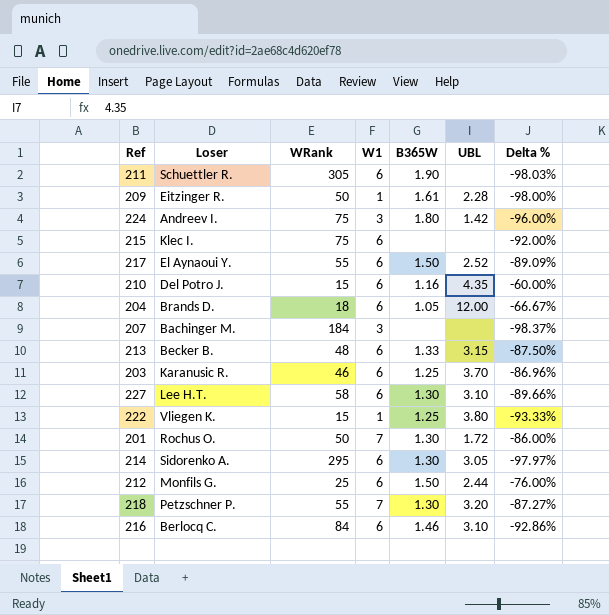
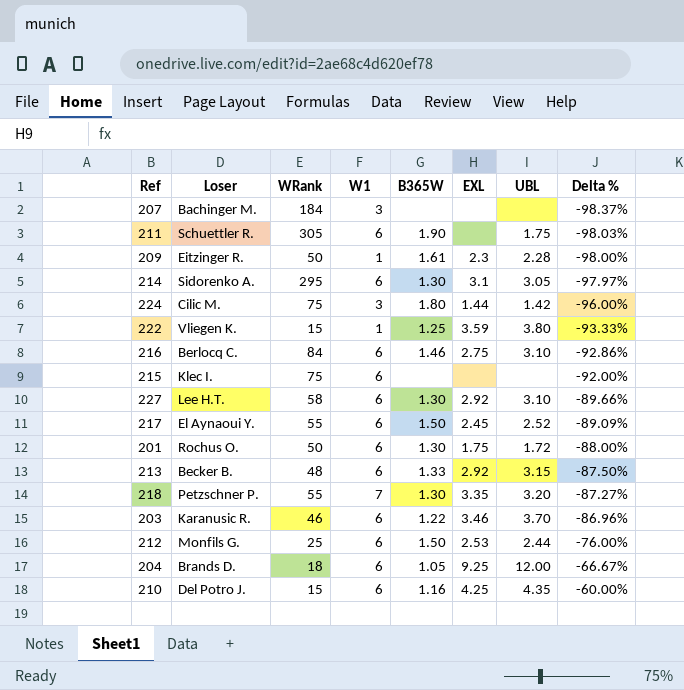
row order: none -> Delta % ascending
column EXL | position: none -> 6
211 | UBL: none -> 1.75
224 | Loser: Andreev I. -> Cilic M.
201 | W1: 7 -> 6
201 | Delta %: -86.00% -> -88.00%
203 | B365W: 1.25 -> 1.22

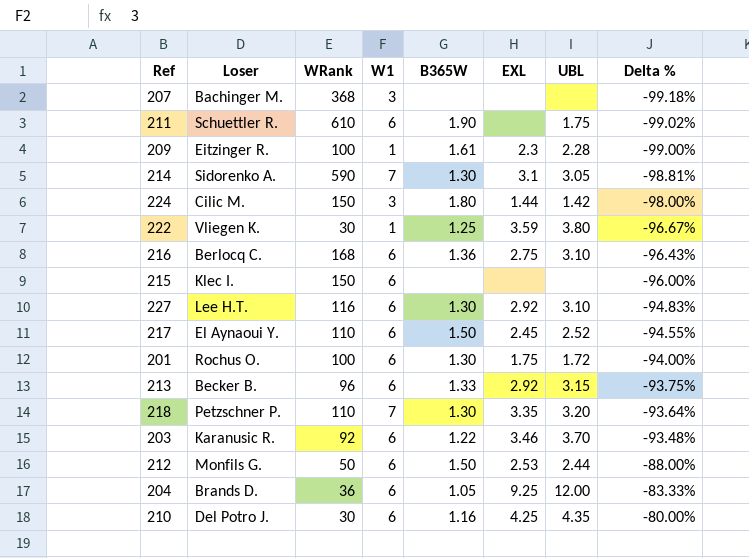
207 | WRank: 184 -> 368
207 | Delta %: -98.37% -> -99.18%
211 | WRank: 305 -> 610
211 | Delta %: -98.03% -> -99.02%
209 | WRank: 50 -> 100
209 | Delta %: -98.00% -> -99.00%
214 | WRank: 295 -> 590
214 | W1: 6 -> 7
214 | Delta %: -97.97% -> -98.81%
224 | WRank: 75 -> 150
224 | Delta %: -96.00% -> -98.00%
222 | WRank: 15 -> 30
222 | Delta %: -93.33% -> -96.67%
216 | WRank: 84 -> 168
216 | B365W: 1.46 -> 1.36
216 | Delta %: -92.86% -> -96.43%
215 | WRank: 75 -> 150
215 | Delta %: -92.00% -> -96.00%
227 | WRank: 58 -> 116
227 | Delta %: -89.66% -> -94.83%
217 | WRank: 55 -> 110
217 | Delta %: -89.09% -> -94.55%
201 | WRank: 50 -> 100
201 | Delta %: -88.00% -> -94.00%
213 | WRank: 48 -> 96
213 | Delta %: -87.50% -> -93.75%
218 | WRank: 55 -> 110
218 | Delta %: -87.27% -> -93.64%
203 | WRank: 46 -> 92
203 | Delta %: -86.96% -> -93.48%
212 | WRank: 25 -> 50
212 | Delta %: -76.00% -> -88.00%
204 | WRank: 18 -> 36
204 | Delta %: -66.67% -> -83.33%
210 | WRank: 15 -> 30
210 | Delta %: -60.00% -> -80.00%

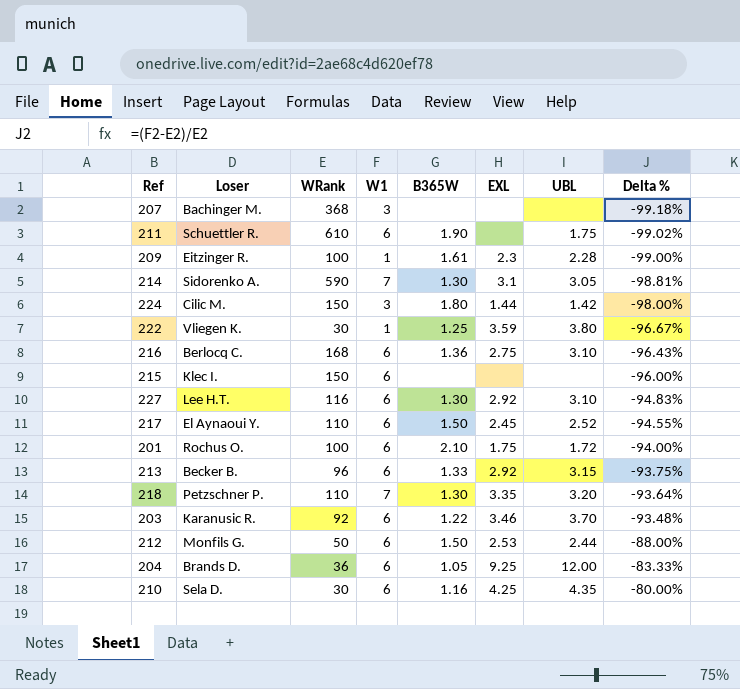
201 | B365W: 1.30 -> 2.10
210 | Loser: Del Potro J. -> Sela D.

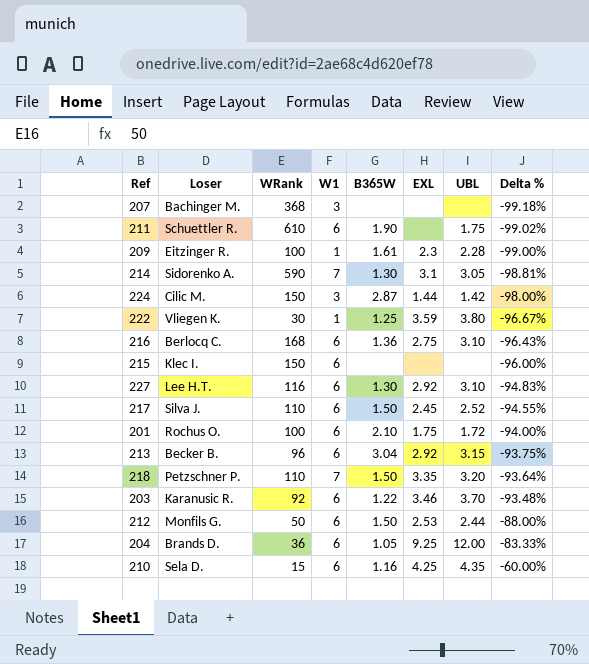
224 | B365W: 1.80 -> 2.87
217 | Loser: El Aynaoui Y. -> Silva J.
213 | B365W: 1.33 -> 3.04
218 | B365W: 1.30 -> 1.50
210 | WRank: 30 -> 15
210 | Delta %: -80.00% -> -60.00%

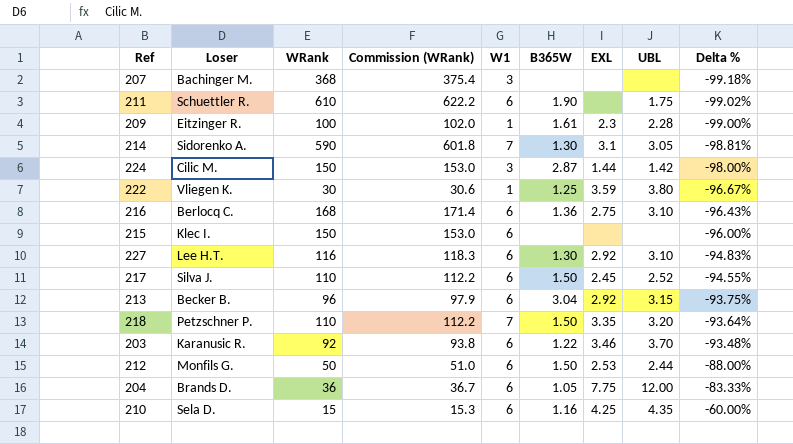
column Commission (WRank) | formula: none -> [WRank] * 1.02
row 201: Rochus O. | 100 | 6 | 2.10 | 1.75 | 1.72 | -94.00% -> none
204 | EXL: 9.25 -> 7.75

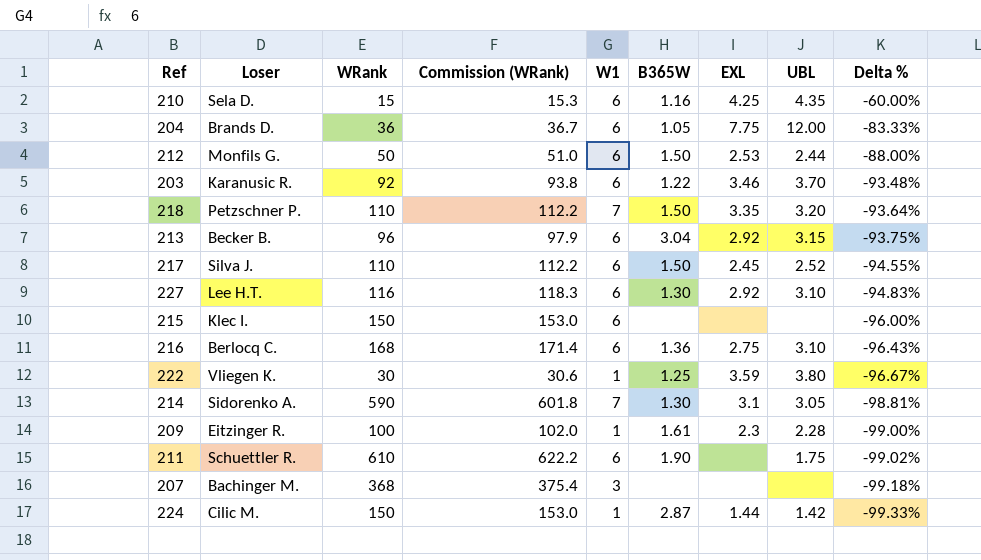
row order: Delta % ascending -> Delta % descending
224 | W1: 3 -> 1
224 | Delta %: -98.00% -> -99.33%

